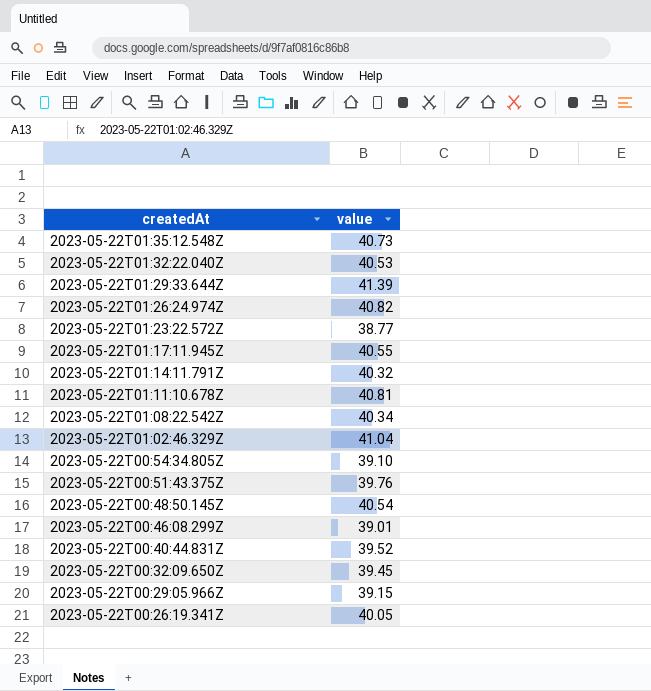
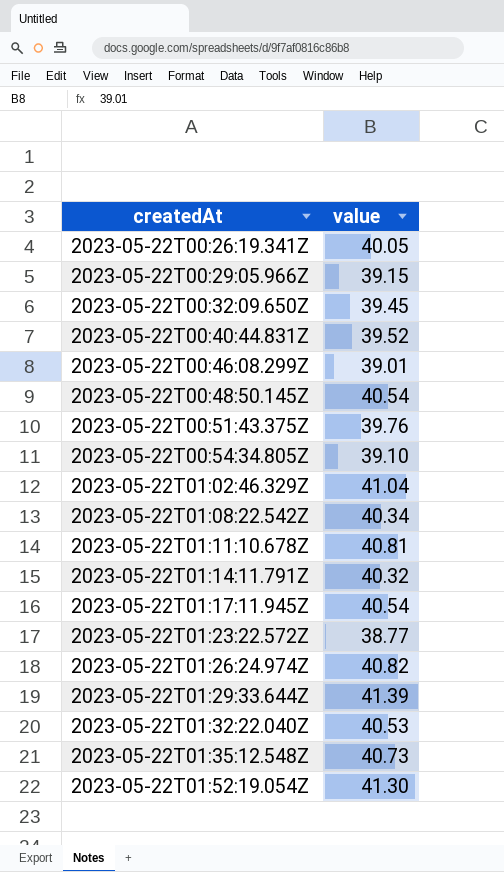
row order: createdAt descending -> createdAt ascending
2023-05-22T01:17:11.945Z | value: 40.55 -> 40.54
row 2023-05-22T01:52:19.054Z: none -> 41.30

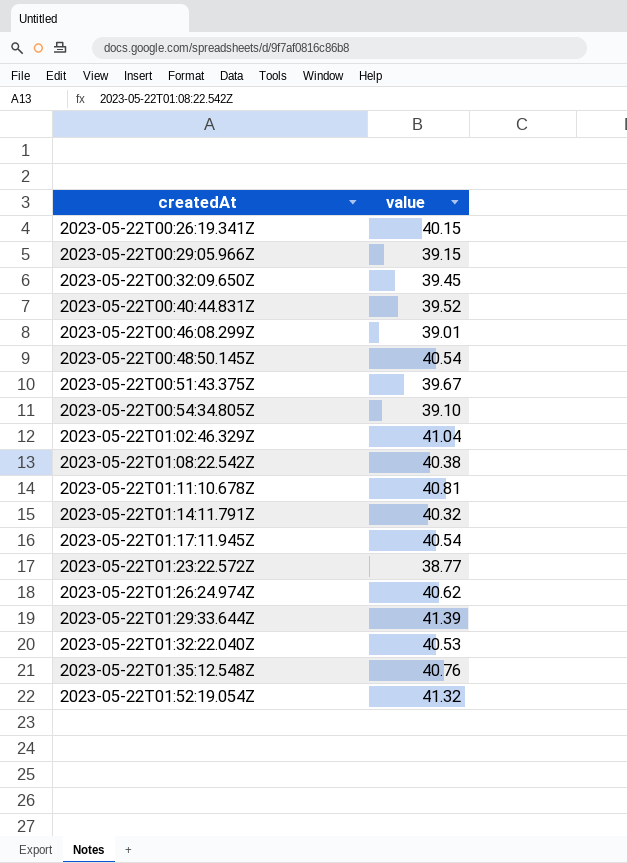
2023-05-22T00:26:19.341Z | value: 40.05 -> 40.15
2023-05-22T00:51:43.375Z | value: 39.76 -> 39.67
2023-05-22T01:08:22.542Z | value: 40.34 -> 40.38
2023-05-22T01:26:24.974Z | value: 40.82 -> 40.62
2023-05-22T01:35:12.548Z | value: 40.73 -> 40.76
2023-05-22T01:52:19.054Z | value: 41.30 -> 41.32

